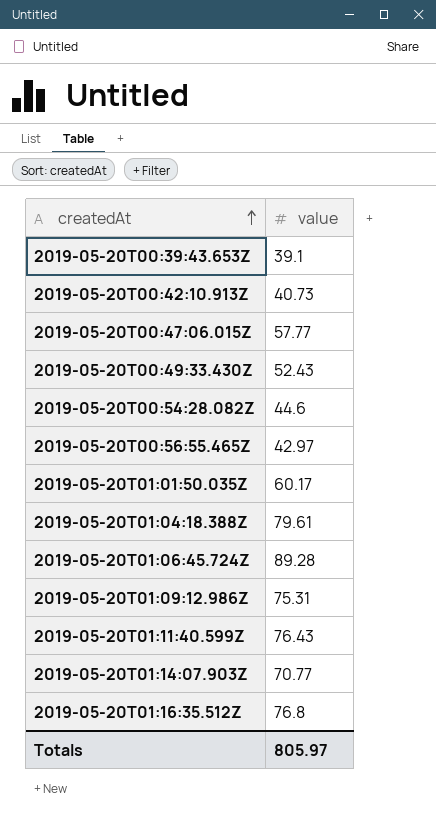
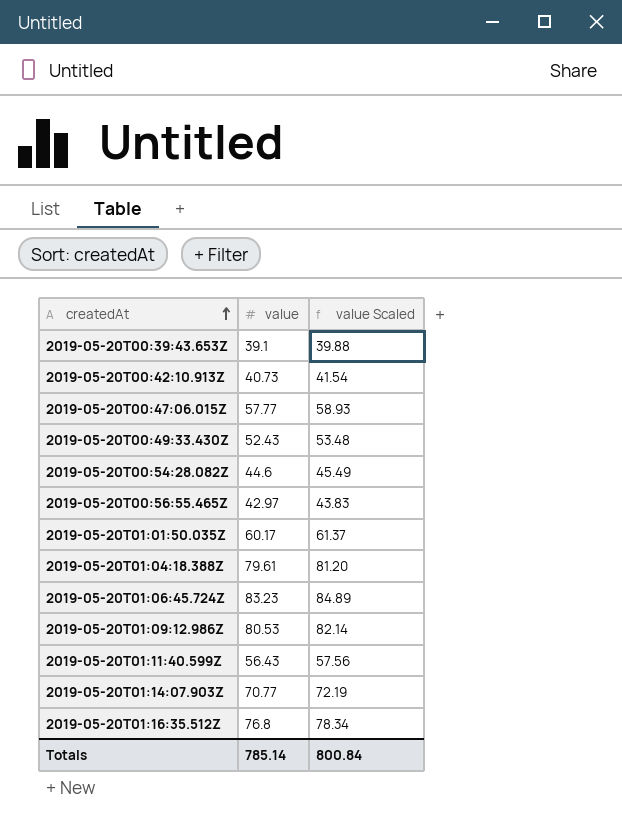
column value Scaled | formula: none -> [value] * 1.02
2019-05-20T01:06:45.724Z | value: 89.28 -> 83.23
2019-05-20T01:09:12.986Z | value: 75.31 -> 80.53
2019-05-20T01:11:40.599Z | value: 76.43 -> 56.43
Totals | value: 805.97 -> 785.14

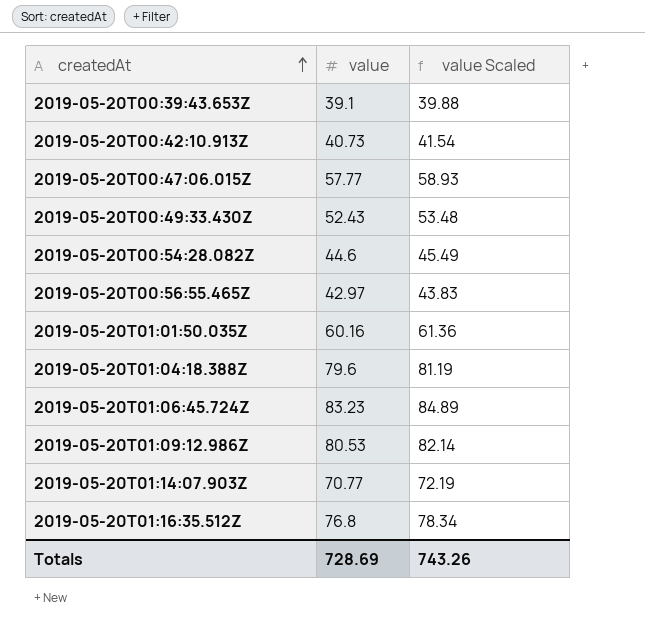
row 2019-05-20T01:11:40.599Z: 56.43 | 57.56 -> none
2019-05-20T01:01:50.035Z | value: 60.17 -> 60.16
2019-05-20T01:01:50.035Z | value Scaled: 61.37 -> 61.36
2019-05-20T01:04:18.388Z | value: 79.61 -> 79.6
2019-05-20T01:04:18.388Z | value Scaled: 81.20 -> 81.19
Totals | value: 785.14 -> 728.69
Totals | value Scaled: 800.84 -> 743.26

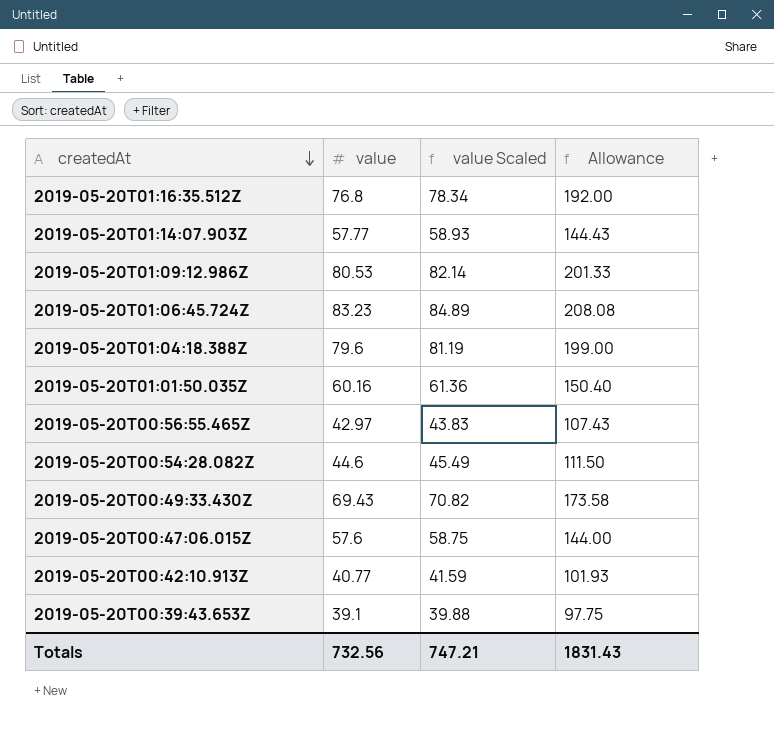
row order: createdAt ascending -> createdAt descending
column Allowance | formula: none -> [value] * 2.5
2019-05-20T01:14:07.903Z | value: 70.77 -> 57.77
2019-05-20T01:14:07.903Z | value Scaled: 72.19 -> 58.93
2019-05-20T00:49:33.430Z | value: 52.43 -> 69.43
2019-05-20T00:49:33.430Z | value Scaled: 53.48 -> 70.82
2019-05-20T00:47:06.015Z | value: 57.77 -> 57.6
2019-05-20T00:47:06.015Z | value Scaled: 58.93 -> 58.75
2019-05-20T00:42:10.913Z | value: 40.73 -> 40.77
2019-05-20T00:42:10.913Z | value Scaled: 41.54 -> 41.59
Totals | value: 728.69 -> 732.56
Totals | value Scaled: 743.26 -> 747.21

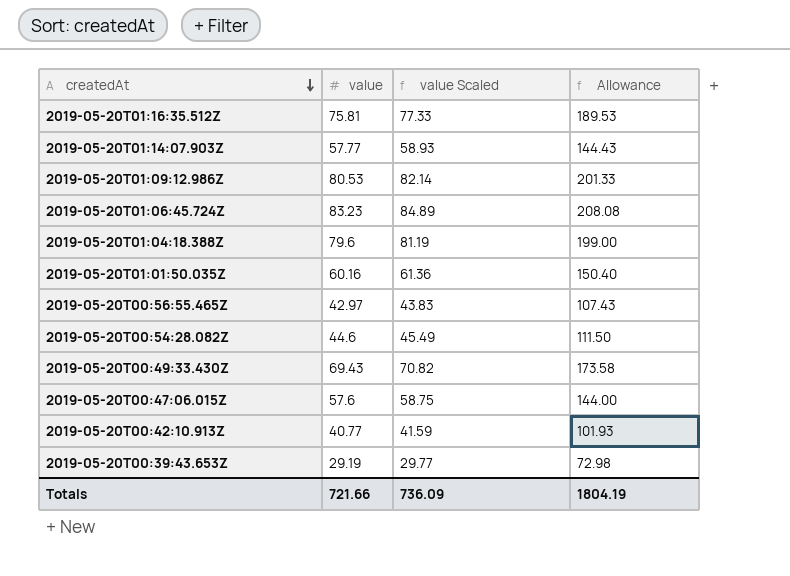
2019-05-20T01:16:35.512Z | value: 76.8 -> 75.81
2019-05-20T01:16:35.512Z | value Scaled: 78.34 -> 77.33
2019-05-20T01:16:35.512Z | Allowance: 192.00 -> 189.53
2019-05-20T00:39:43.653Z | value: 39.1 -> 29.19
2019-05-20T00:39:43.653Z | value Scaled: 39.88 -> 29.77
2019-05-20T00:39:43.653Z | Allowance: 97.75 -> 72.98
Totals | value: 732.56 -> 721.66
Totals | value Scaled: 747.21 -> 736.09
Totals | Allowance: 1831.43 -> 1804.19

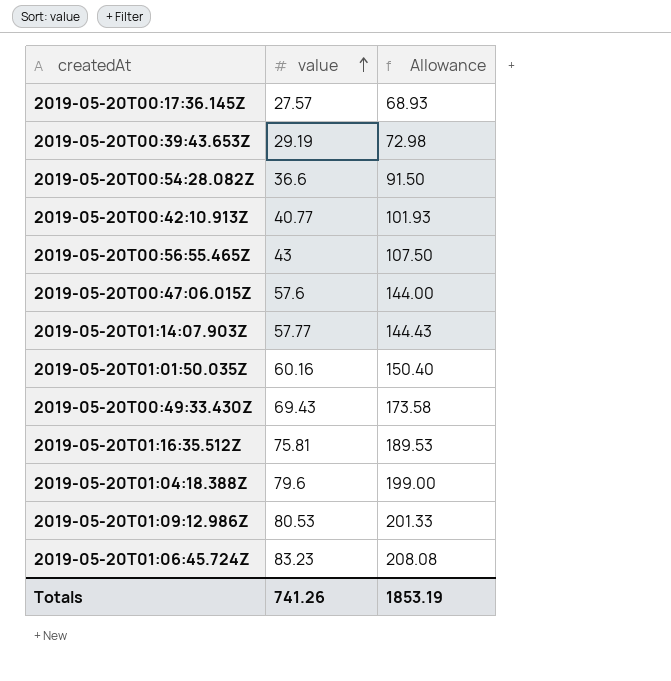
row order: createdAt descending -> value ascending
column value Scaled | formula: [value] * 1.02 -> none
row 2019-05-20T00:17:36.145Z: none -> 27.57 | 68.93
2019-05-20T00:54:28.082Z | value: 44.6 -> 36.6
2019-05-20T00:54:28.082Z | Allowance: 111.50 -> 91.50
2019-05-20T00:56:55.465Z | value: 42.97 -> 43
2019-05-20T00:56:55.465Z | Allowance: 107.43 -> 107.50
Totals | value: 721.66 -> 741.26
Totals | Allowance: 1804.19 -> 1853.19

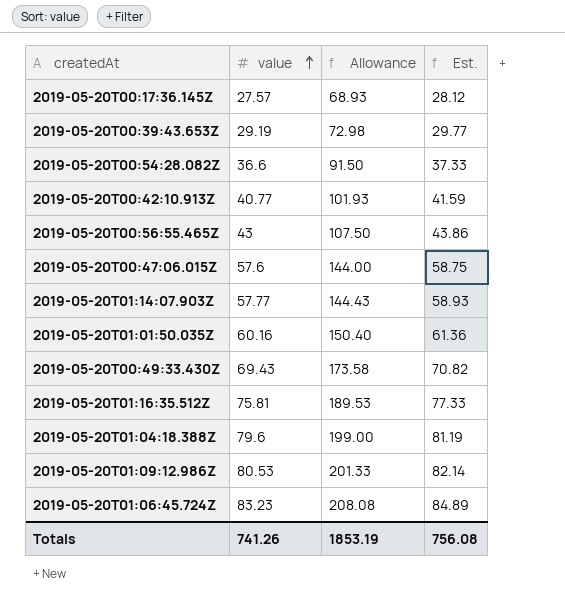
column Est. | formula: none -> [value] * 1.02

